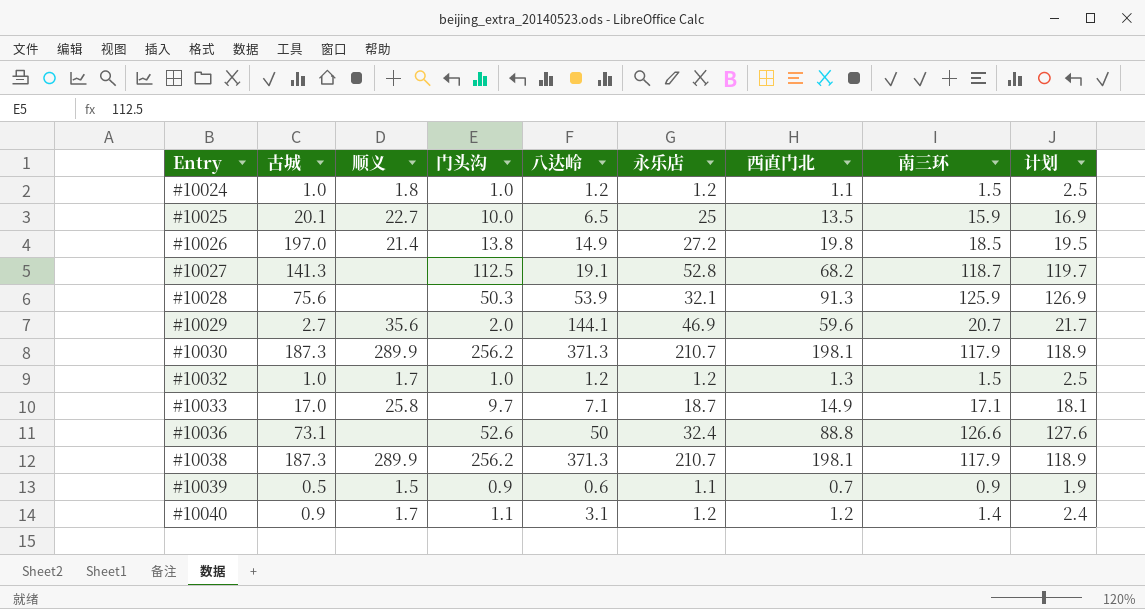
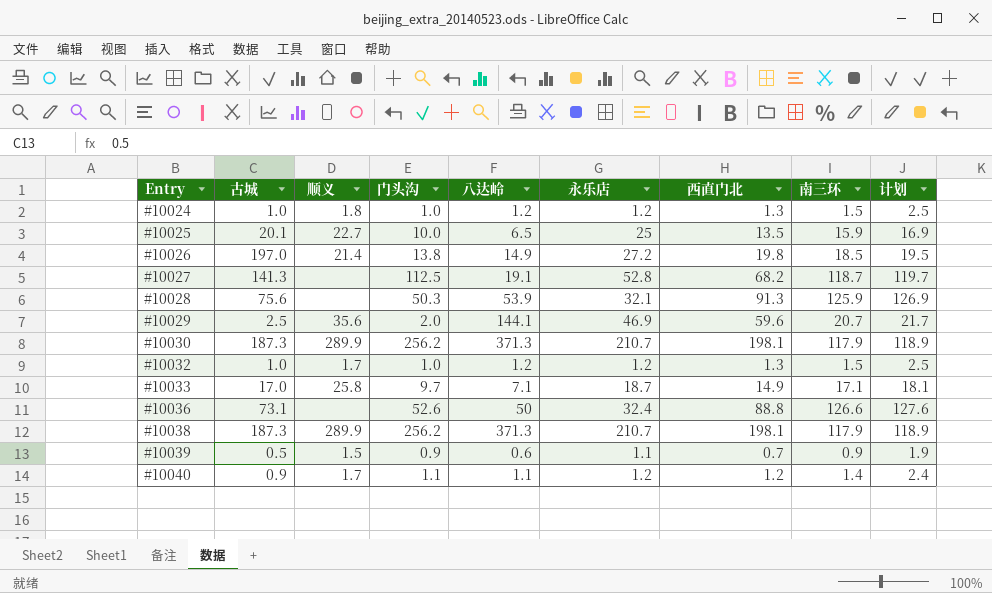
#10024 | 西直门北: 1.1 -> 1.3
#10029 | 古城: 2.7 -> 2.5
#10040 | 八达岭: 3.1 -> 1.1

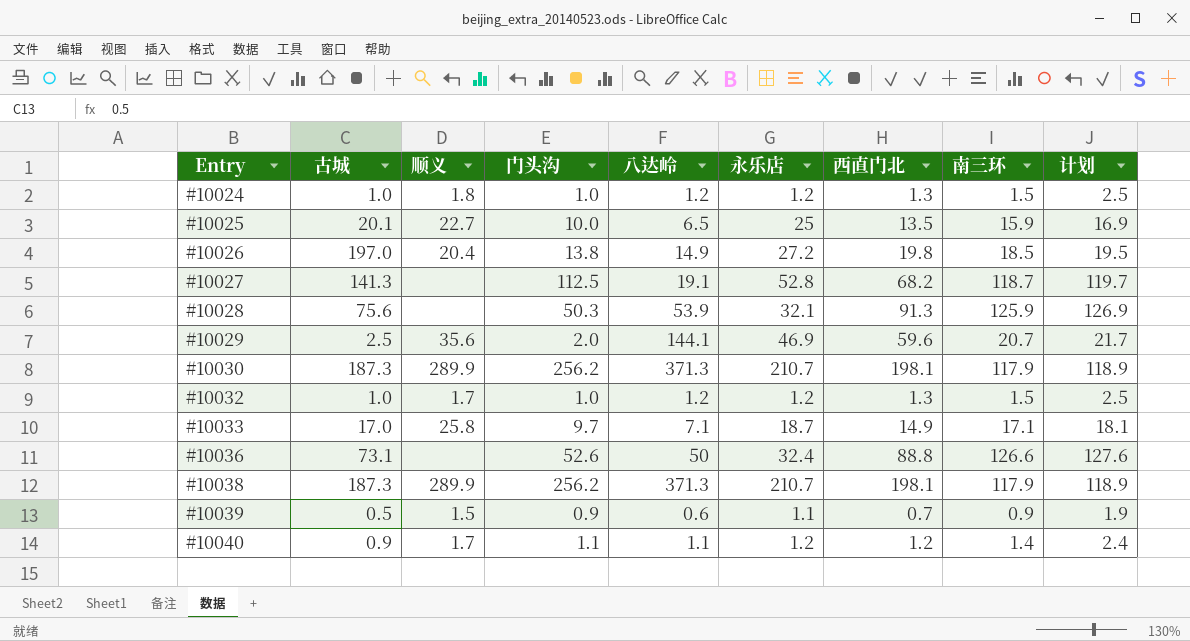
#10026 | 顺义: 21.4 -> 20.4

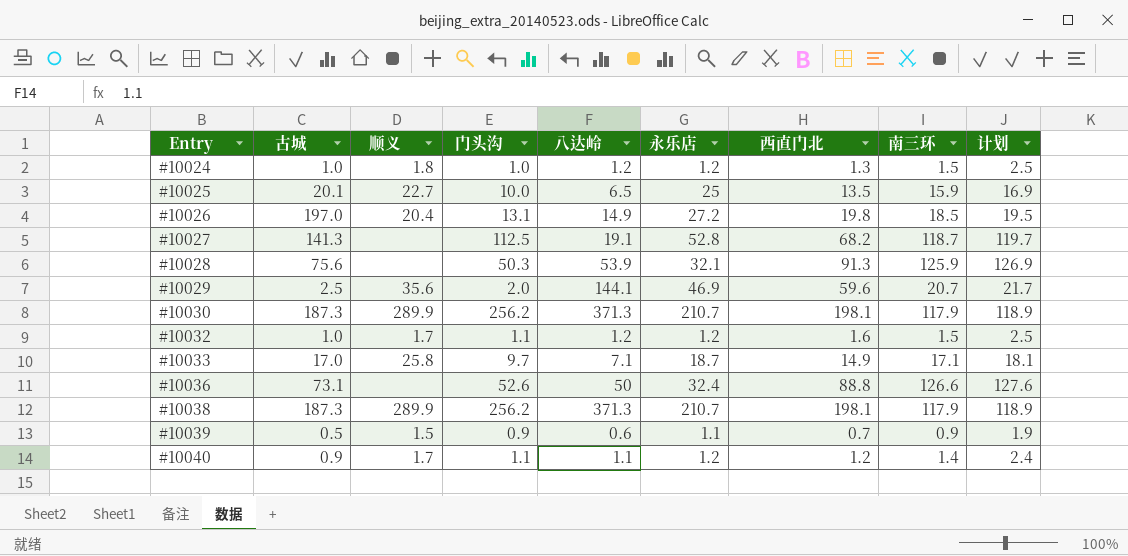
#10026 | 门头沟: 13.8 -> 13.1
#10032 | 门头沟: 1.0 -> 1.1
#10032 | 西直门北: 1.3 -> 1.6

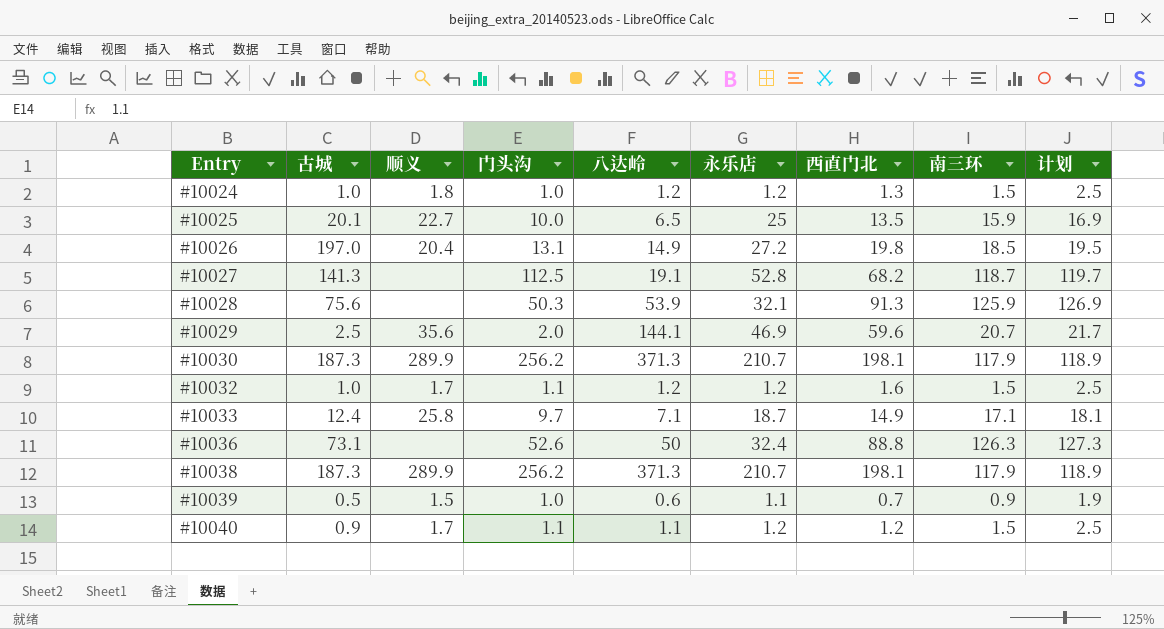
#10033 | 古城: 17.0 -> 12.4
#10036 | 南三环: 126.6 -> 126.3
#10036 | 计划: 127.6 -> 127.3
#10039 | 门头沟: 0.9 -> 1.0
#10040 | 南三环: 1.4 -> 1.5
#10040 | 计划: 2.4 -> 2.5

